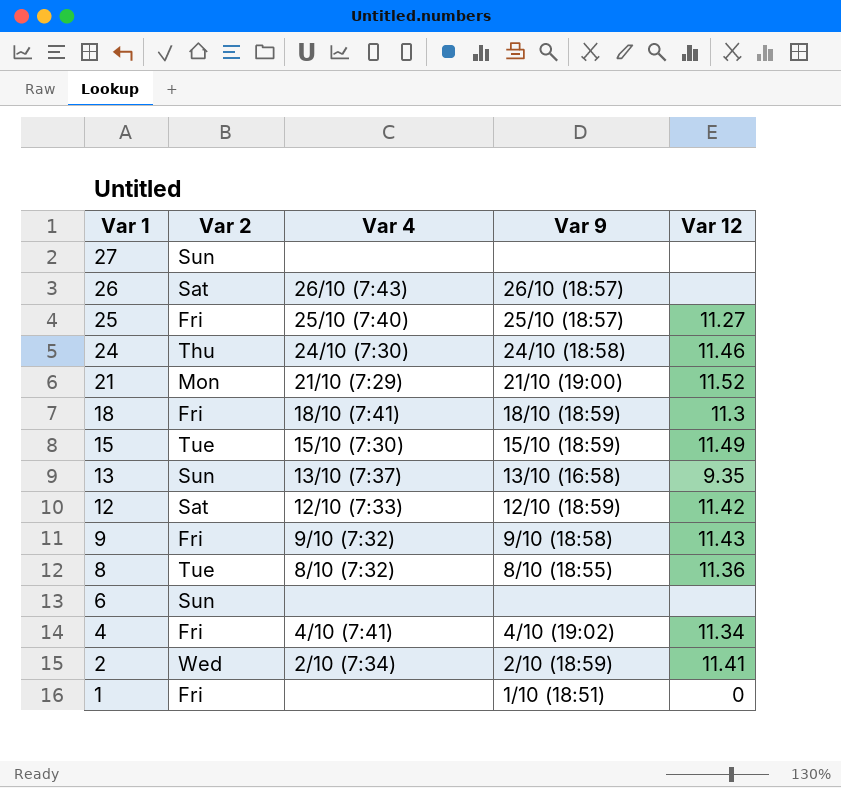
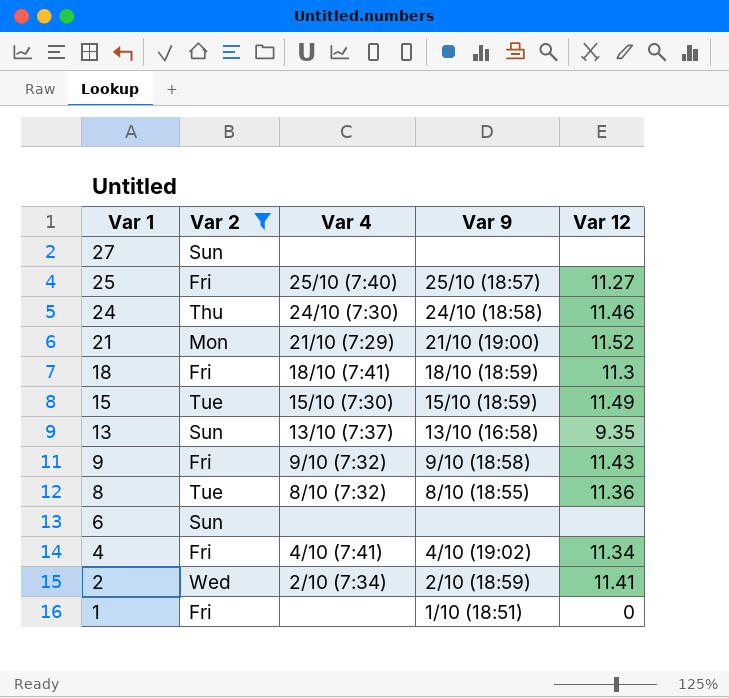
filter: none -> Var 2 != Sat

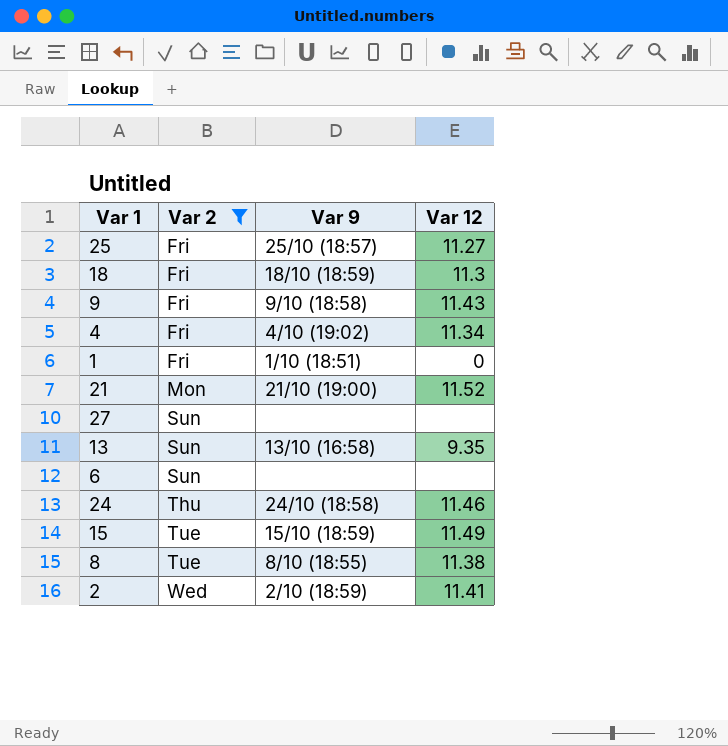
row order: Var 1 descending -> Var 2 ascending
column Var 4 | position: 3 -> none
8 | Var 12: 11.36 -> 11.38

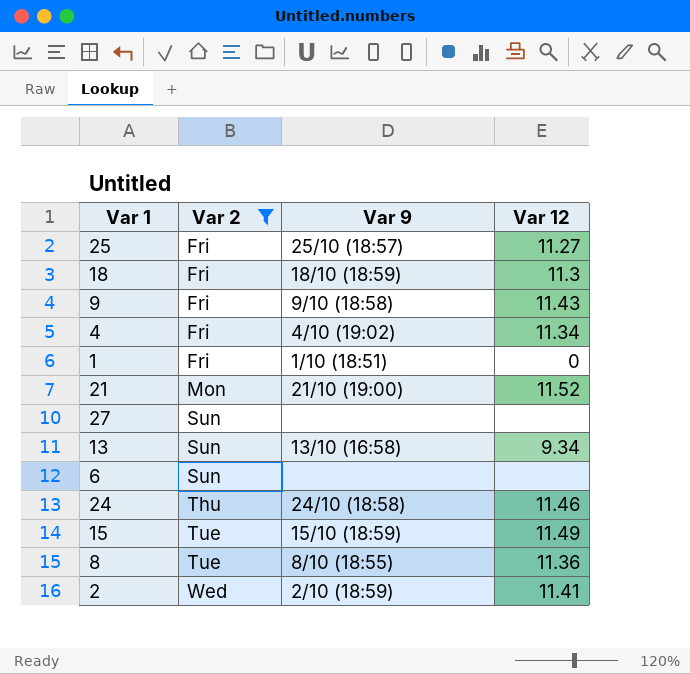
13 | Var 12: 9.35 -> 9.34
8 | Var 12: 11.38 -> 11.36

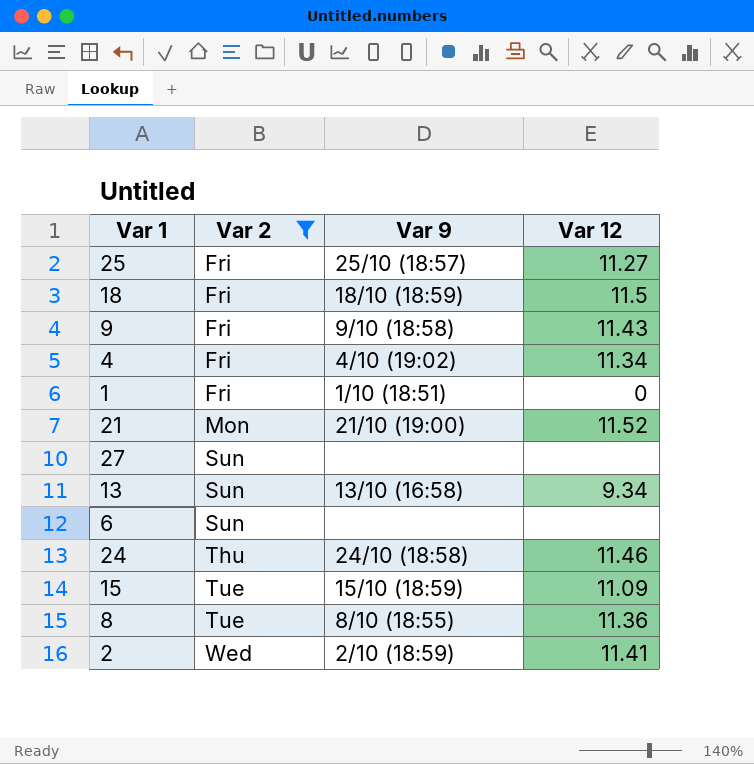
18 | Var 12: 11.3 -> 11.5
15 | Var 12: 11.49 -> 11.09

